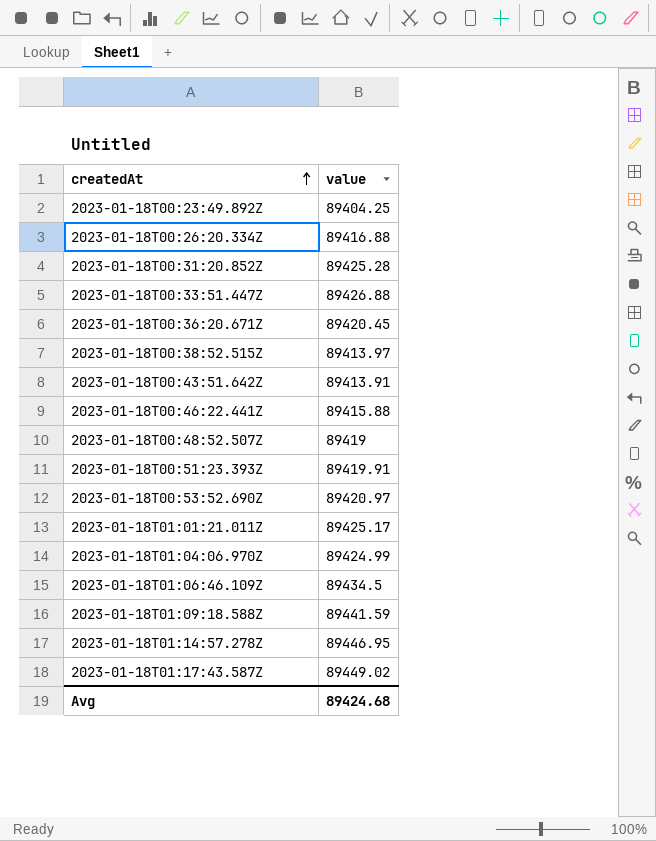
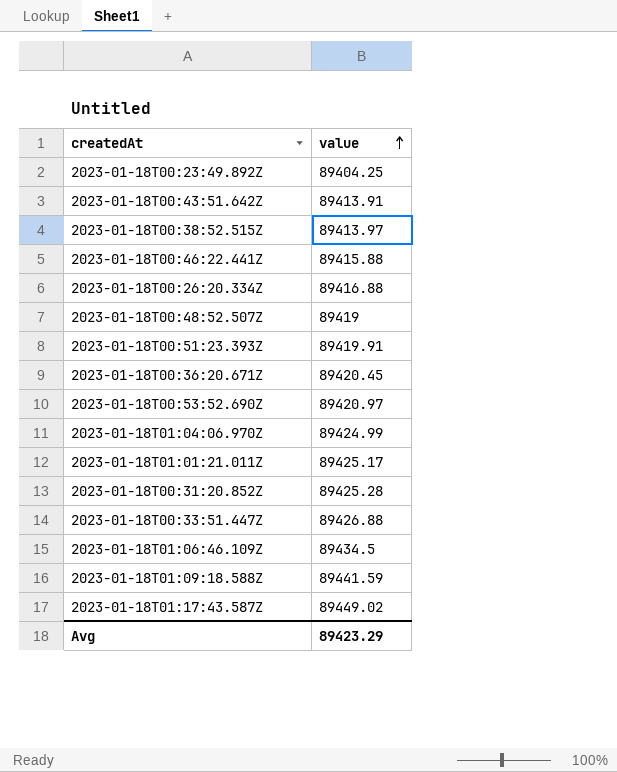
row order: createdAt ascending -> value ascending
row 2023-01-18T01:14:57.278Z: 89446.95 -> none
Avg | value: 89424.68 -> 89423.29

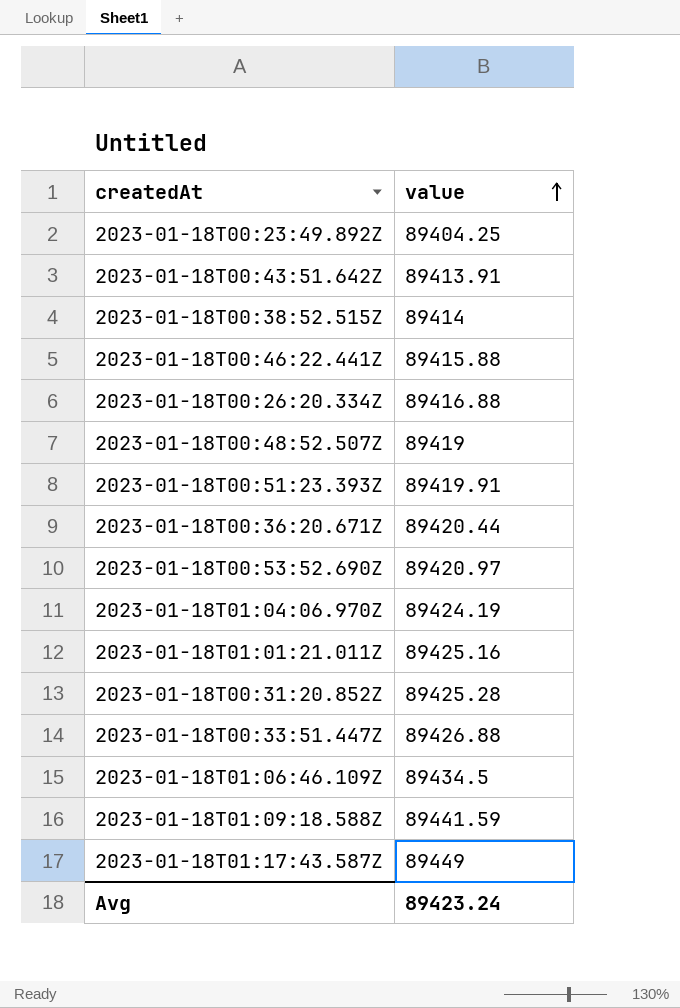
2023-01-18T00:38:52.515Z | value: 89413.97 -> 89414
2023-01-18T00:36:20.671Z | value: 89420.45 -> 89420.44
2023-01-18T01:04:06.970Z | value: 89424.99 -> 89424.19
2023-01-18T01:01:21.011Z | value: 89425.17 -> 89425.16
2023-01-18T01:17:43.587Z | value: 89449.02 -> 89449
Avg | value: 89423.29 -> 89423.24

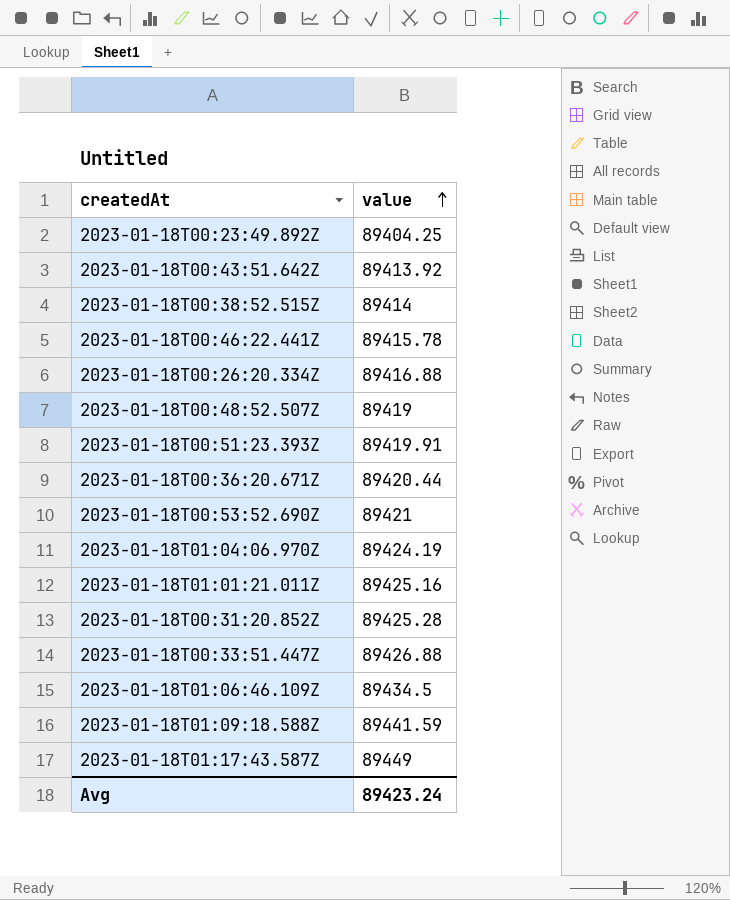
2023-01-18T00:43:51.642Z | value: 89413.91 -> 89413.92
2023-01-18T00:46:22.441Z | value: 89415.88 -> 89415.78
2023-01-18T00:53:52.690Z | value: 89420.97 -> 89421

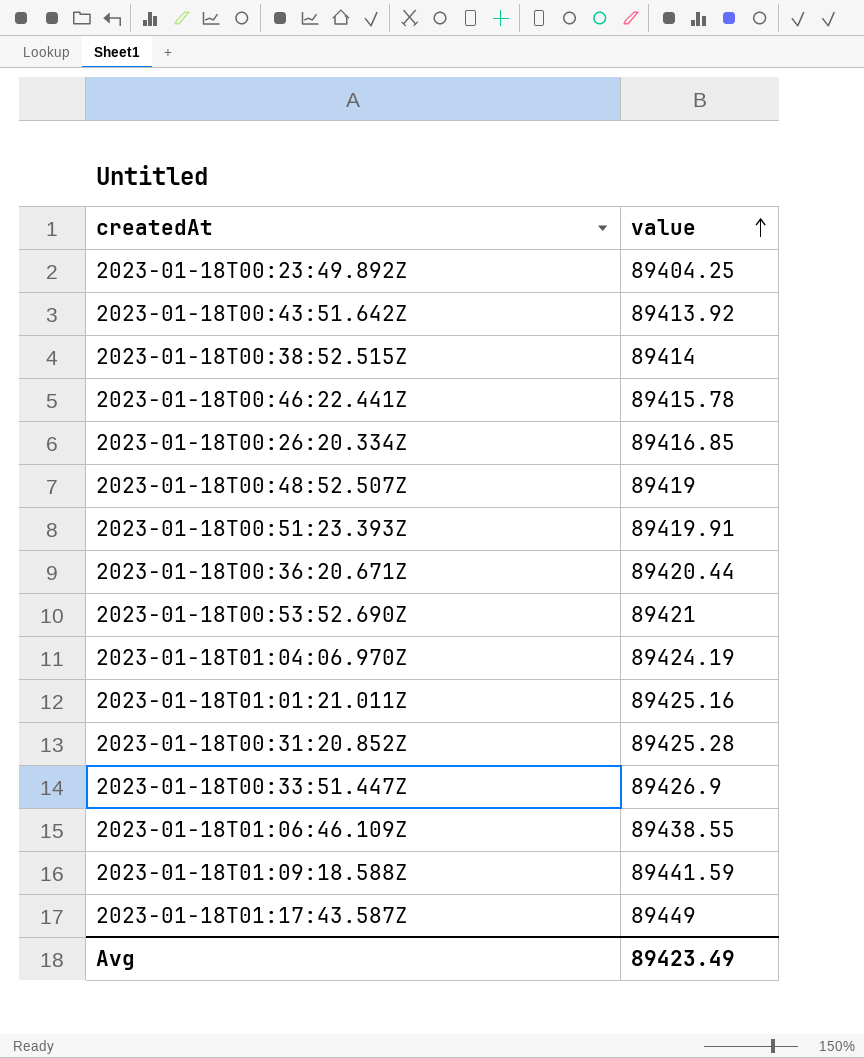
2023-01-18T00:26:20.334Z | value: 89416.88 -> 89416.85
2023-01-18T00:33:51.447Z | value: 89426.88 -> 89426.9
2023-01-18T01:06:46.109Z | value: 89434.5 -> 89438.55
Avg | value: 89423.24 -> 89423.49

